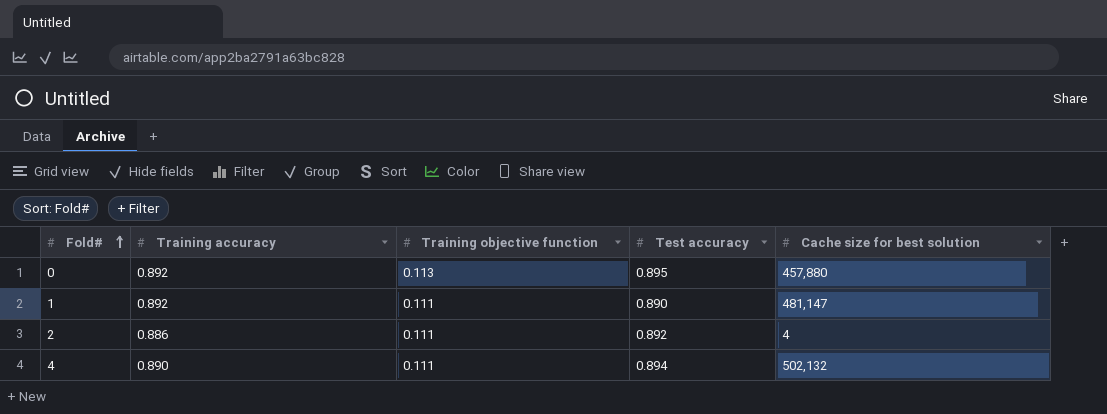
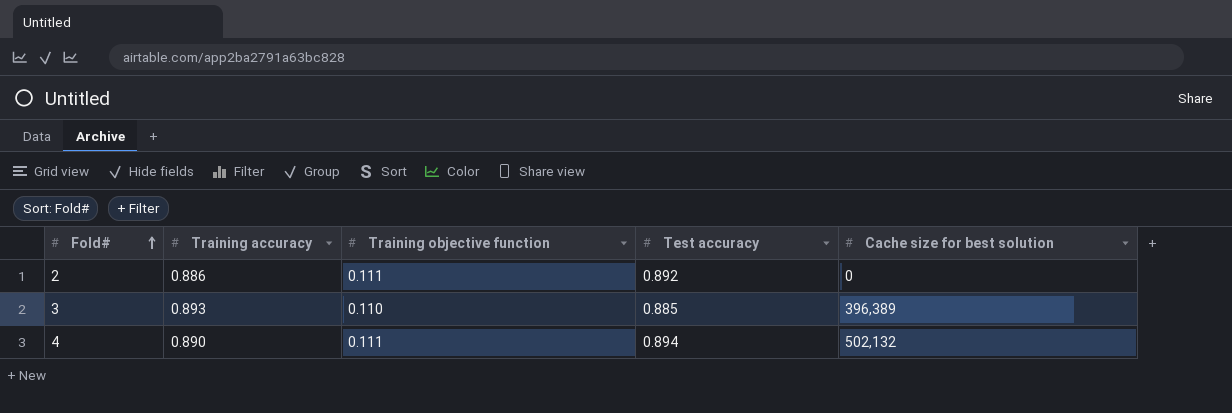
row 0: 0.892 | 0.113 | 0.895 | 457,880 -> none
row 1: 0.892 | 0.111 | 0.890 | 481,147 -> none
2 | Cache size for best solution: 4 -> 0
row 3: none -> 0.893 | 0.110 | 0.885 | 396,389

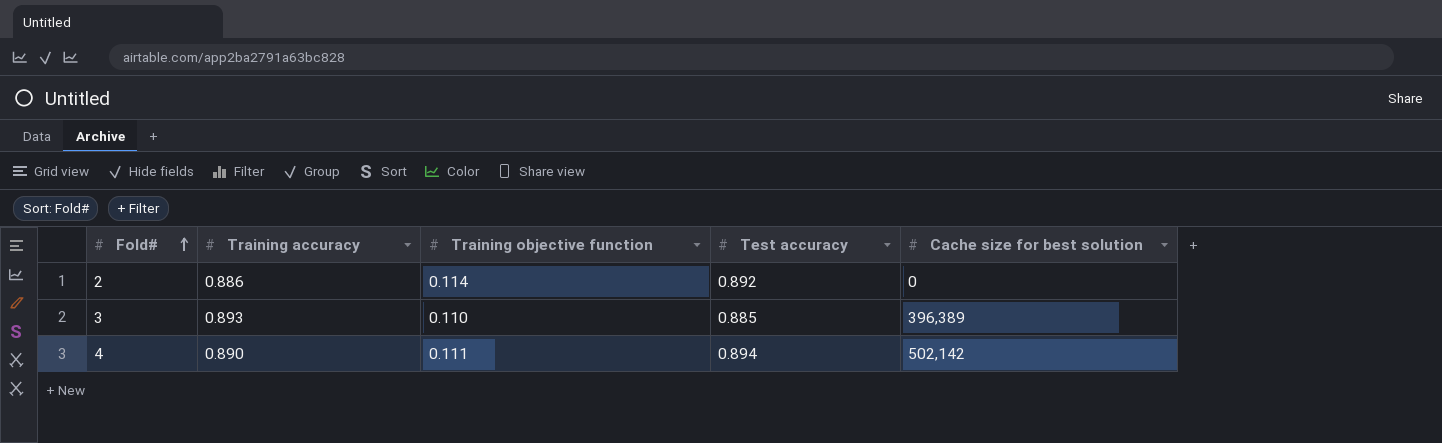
2 | Training objective function: 0.111 -> 0.114
4 | Cache size for best solution: 502,132 -> 502,142

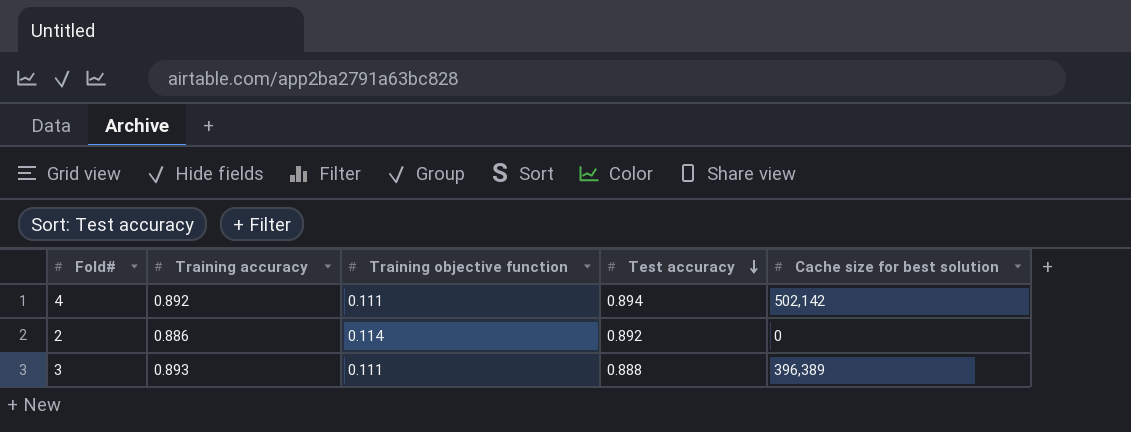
row order: Fold# ascending -> Test accuracy descending
4 | Training accuracy: 0.890 -> 0.892
3 | Training objective function: 0.110 -> 0.111
3 | Test accuracy: 0.885 -> 0.888

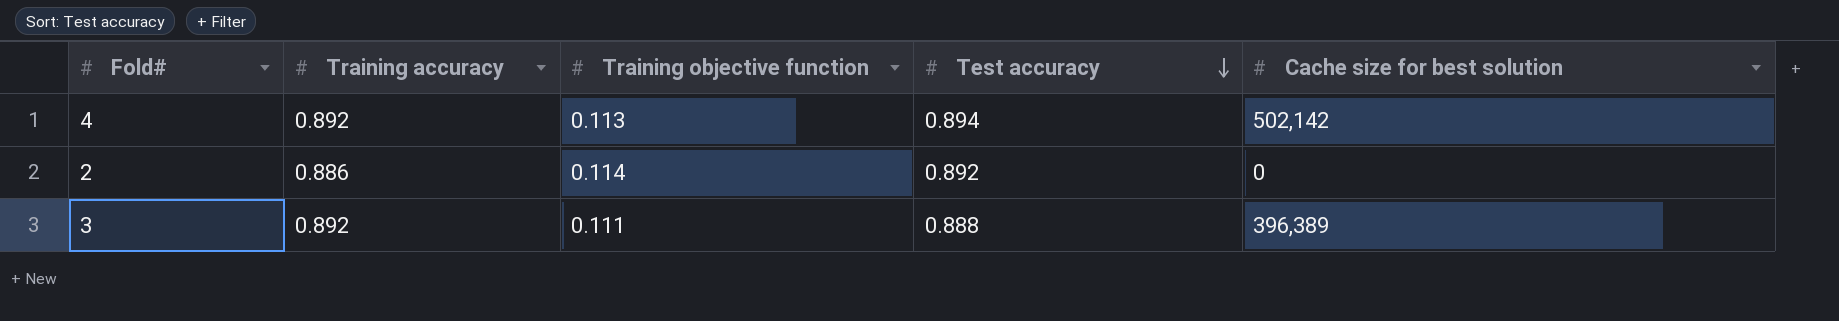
4 | Training objective function: 0.111 -> 0.113
3 | Training accuracy: 0.893 -> 0.892

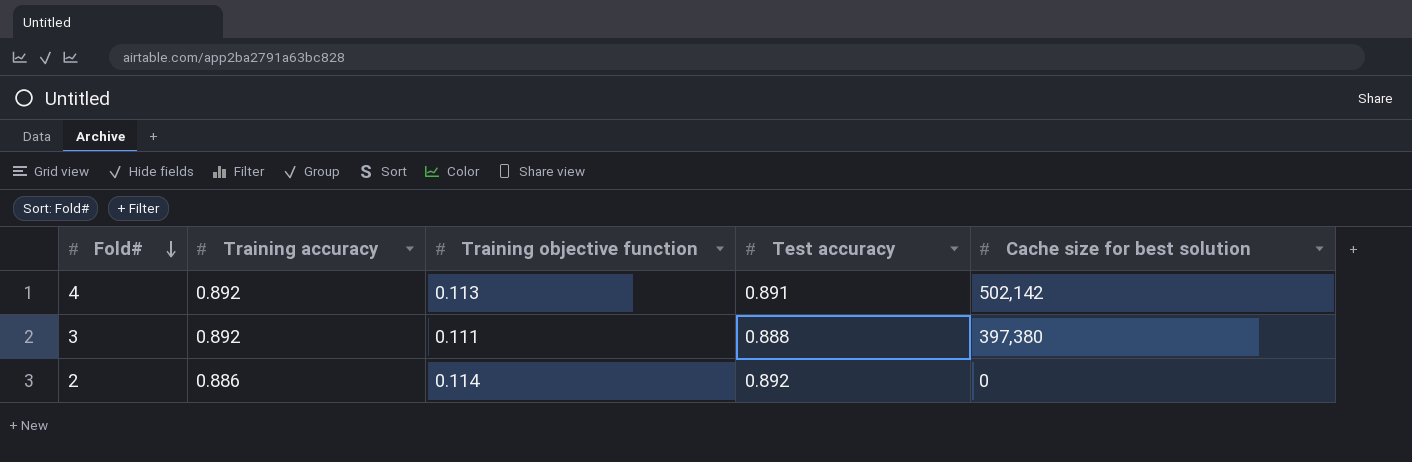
row order: Test accuracy descending -> Fold# descending
4 | Test accuracy: 0.894 -> 0.891
3 | Cache size for best solution: 396,389 -> 397,380

